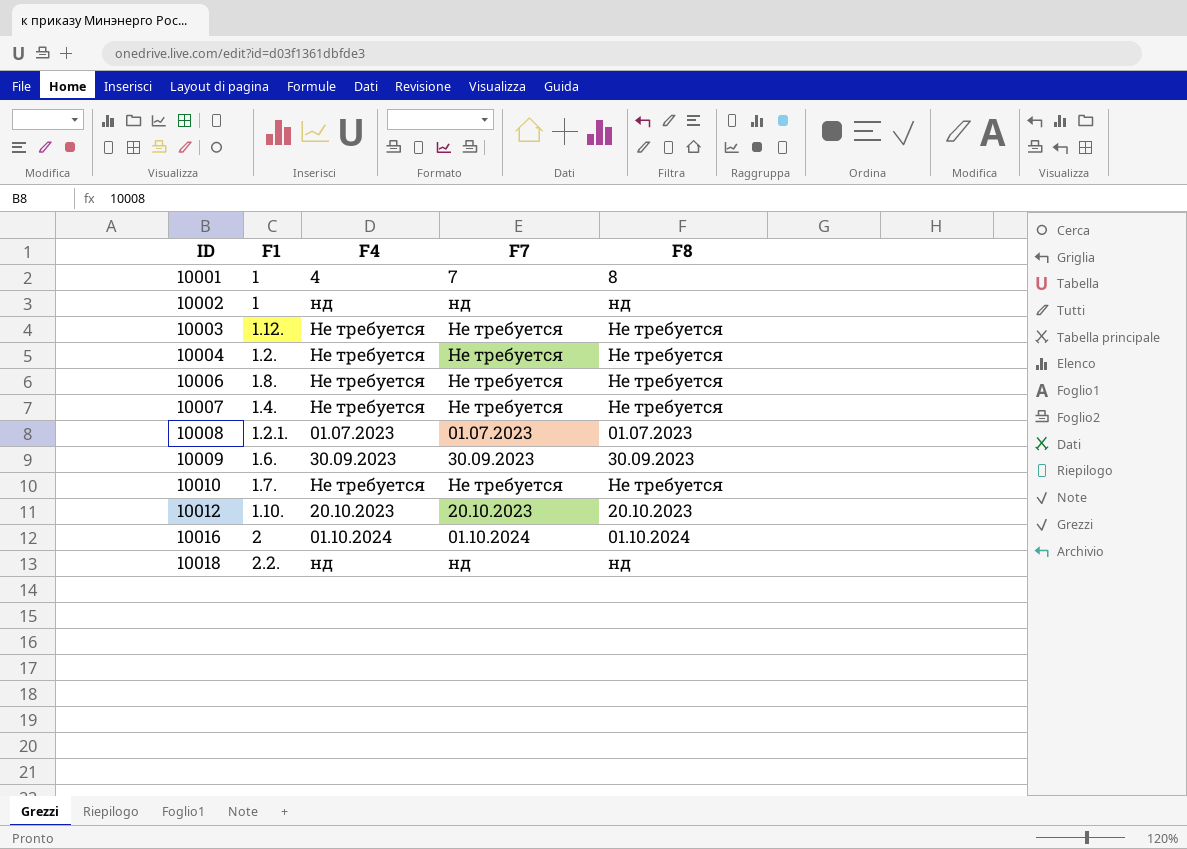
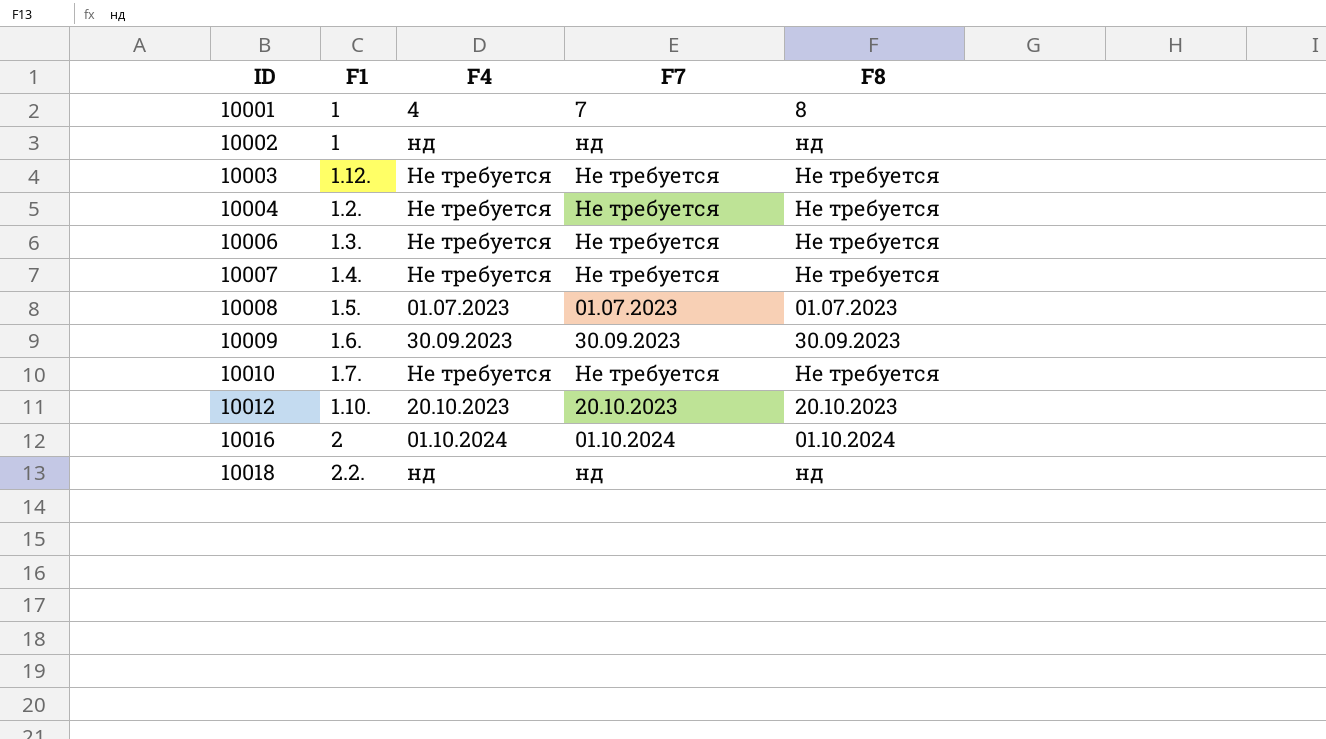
10006 | F1: 1.8. -> 1.3.
10008 | F1: 1.2.1. -> 1.5.

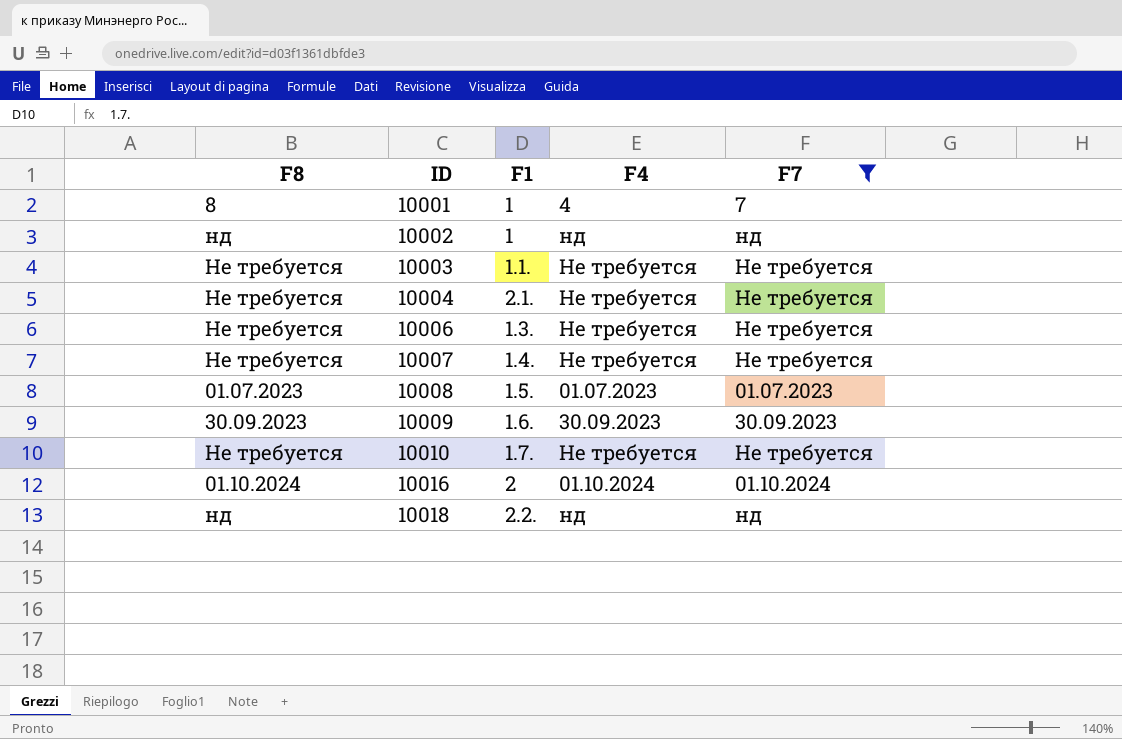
filter: none -> F7 != 20.10.2023
column F8 | position: 5 -> 1
10003 | F1: 1.12. -> 1.1.
10004 | F1: 1.2. -> 2.1.

